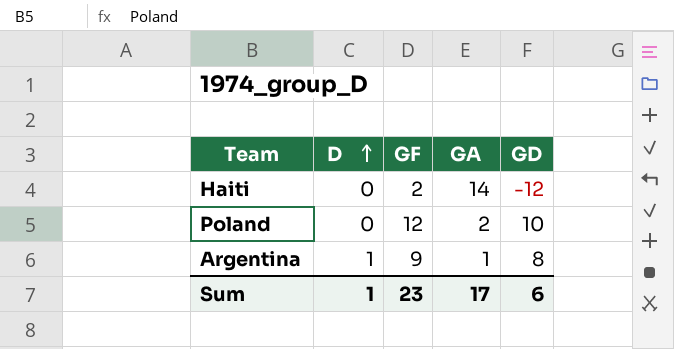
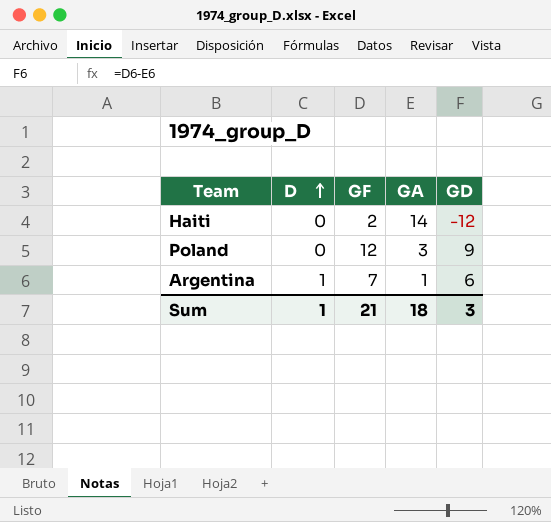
Poland | GA: 2 -> 3
Poland | GD: 10 -> 9
Argentina | GF: 9 -> 7
Argentina | GD: 8 -> 6
Sum | GF: 23 -> 21
Sum | GA: 17 -> 18
Sum | GD: 6 -> 3

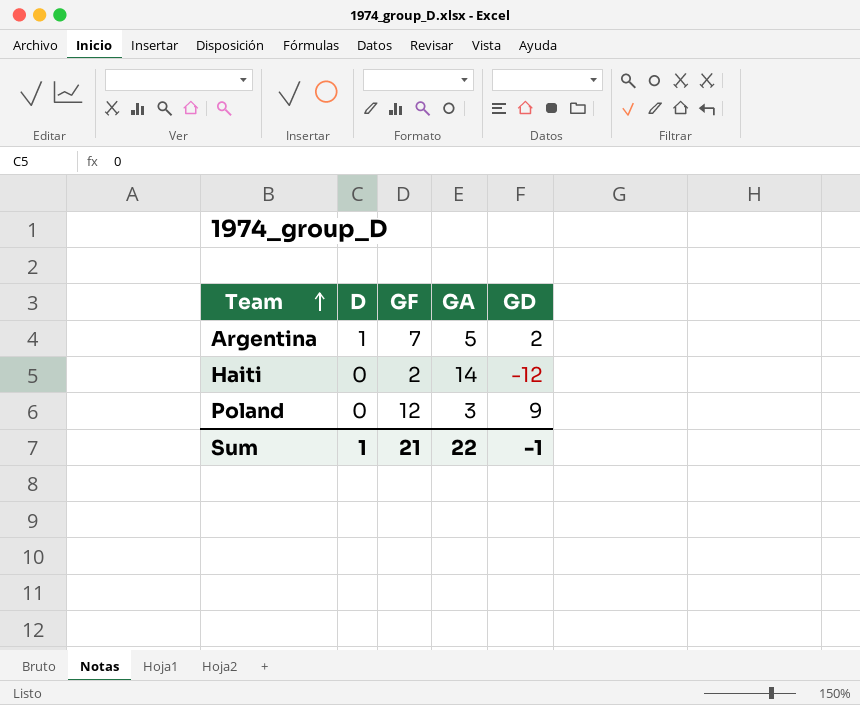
row order: D ascending -> Team ascending
Argentina | GA: 1 -> 5
Argentina | GD: 6 -> 2
Sum | GA: 18 -> 22
Sum | GD: 3 -> -1

